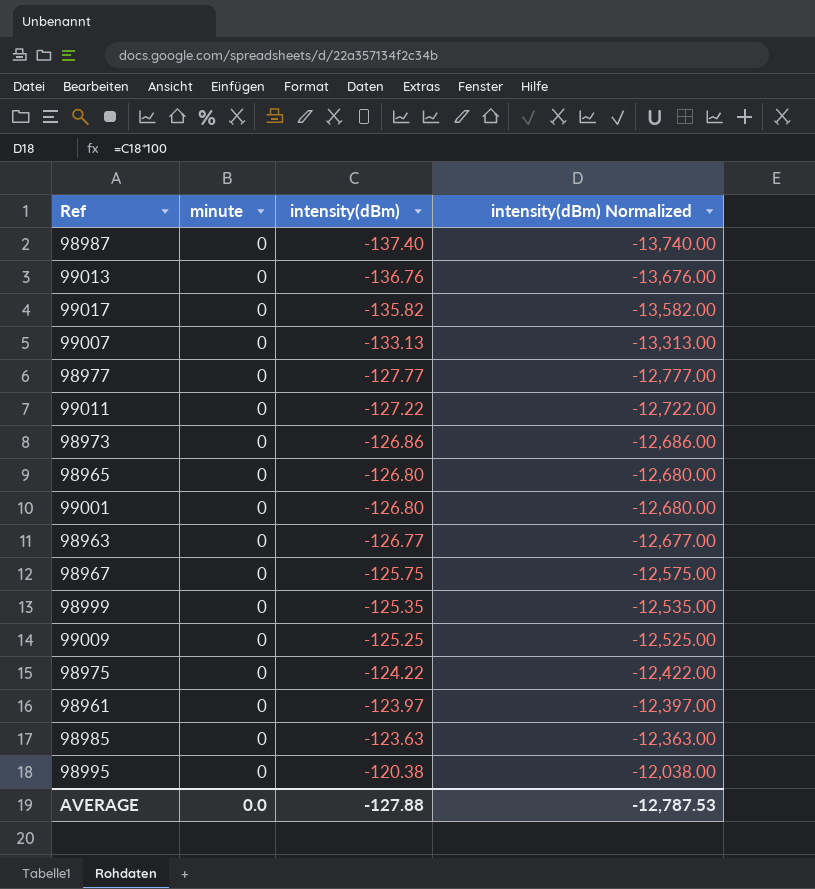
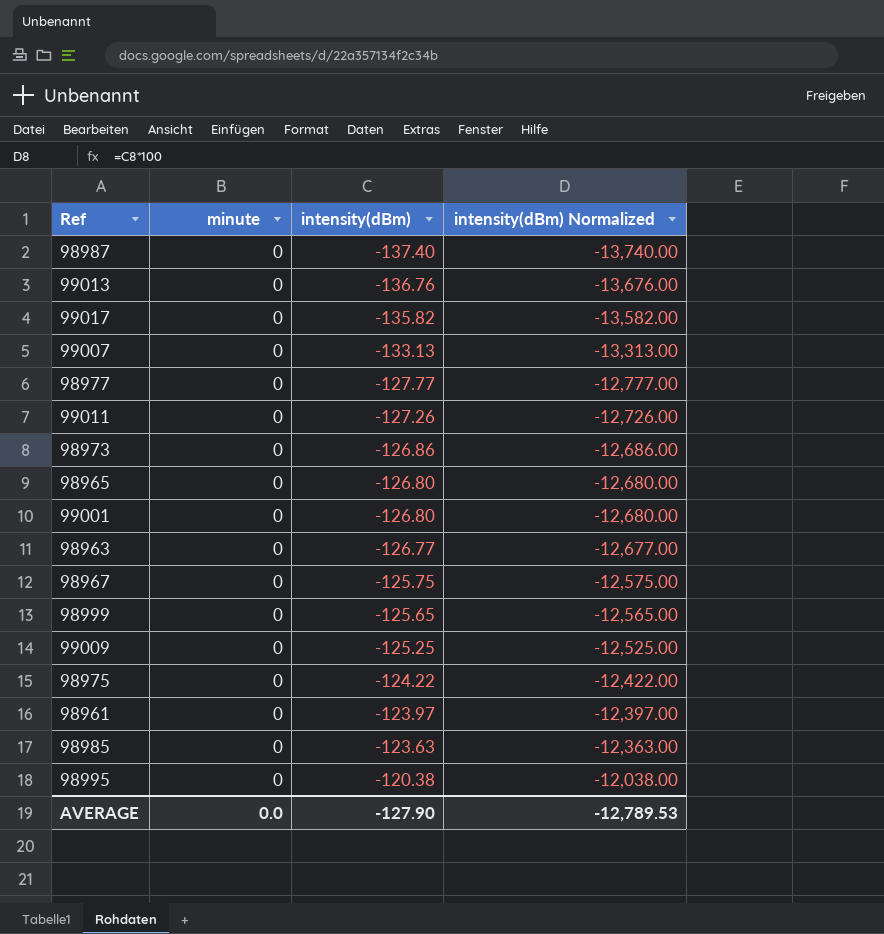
99011 | intensity(dBm): -127.22 -> -127.26
99011 | intensity(dBm) Normalized: -12,722.00 -> -12,726.00
98999 | intensity(dBm): -125.35 -> -125.65
98999 | intensity(dBm) Normalized: -12,535.00 -> -12,565.00
AVERAGE | intensity(dBm): -127.88 -> -127.90
AVERAGE | intensity(dBm) Normalized: -12,787.53 -> -12,789.53

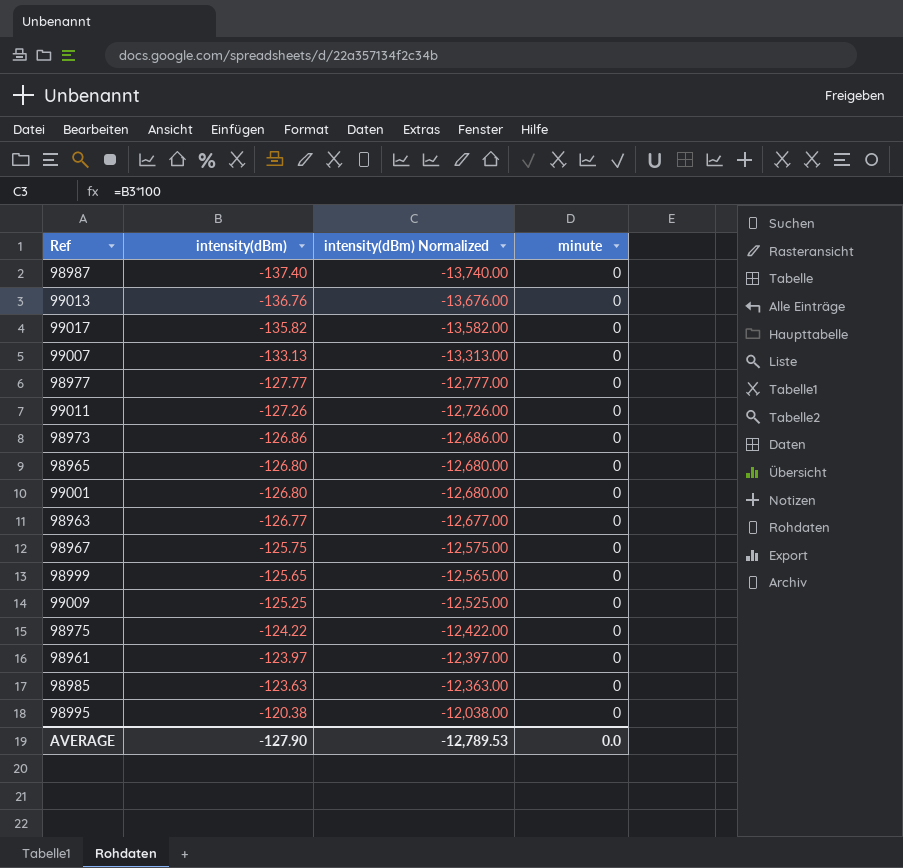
column minute | position: 2 -> 4

